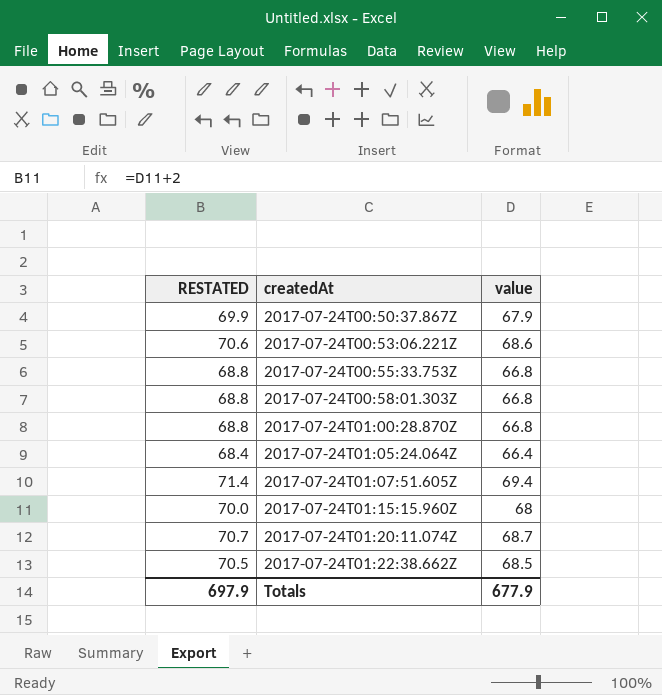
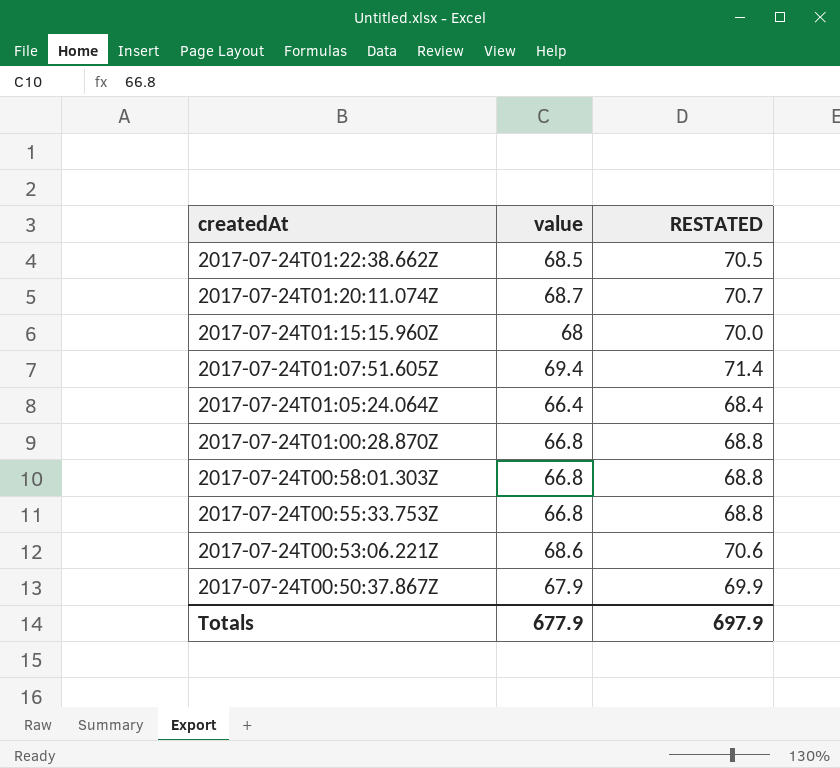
row order: createdAt ascending -> createdAt descending
column RESTATED | position: 1 -> 3

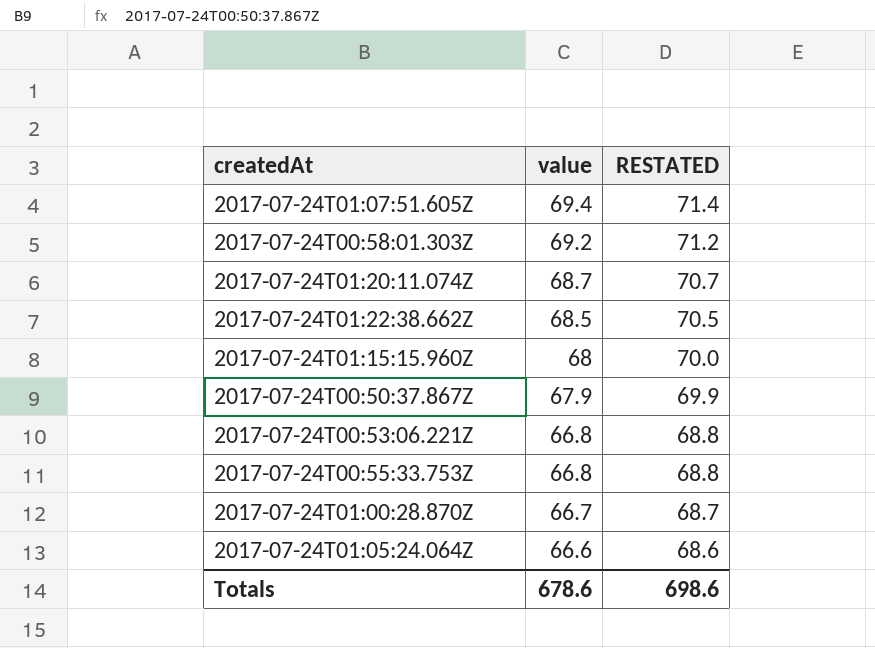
row order: createdAt descending -> value descending
2017-07-24T00:58:01.303Z | value: 66.8 -> 69.2
2017-07-24T00:58:01.303Z | RESTATED: 68.8 -> 71.2
2017-07-24T00:53:06.221Z | value: 68.6 -> 66.8
2017-07-24T00:53:06.221Z | RESTATED: 70.6 -> 68.8
2017-07-24T01:00:28.870Z | value: 66.8 -> 66.7
2017-07-24T01:00:28.870Z | RESTATED: 68.8 -> 68.7
2017-07-24T01:05:24.064Z | value: 66.4 -> 66.6
2017-07-24T01:05:24.064Z | RESTATED: 68.4 -> 68.6
Totals | value: 677.9 -> 678.6
Totals | RESTATED: 697.9 -> 698.6

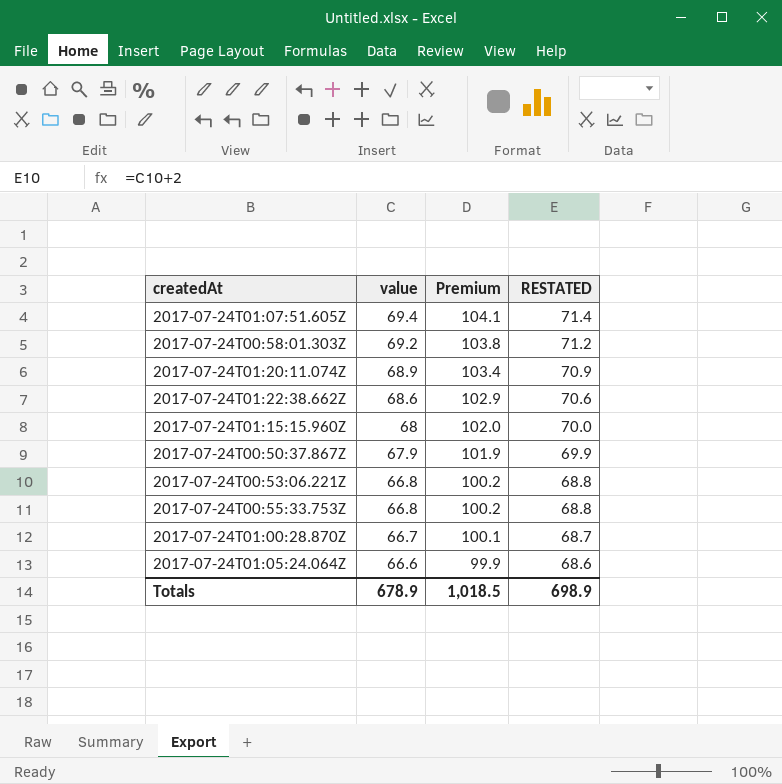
column Premium | formula: none -> [value] * 1.5
2017-07-24T01:20:11.074Z | value: 68.7 -> 68.9
2017-07-24T01:20:11.074Z | RESTATED: 70.7 -> 70.9
2017-07-24T01:22:38.662Z | value: 68.5 -> 68.6
2017-07-24T01:22:38.662Z | RESTATED: 70.5 -> 70.6
Totals | value: 678.6 -> 678.9
Totals | RESTATED: 698.6 -> 698.9

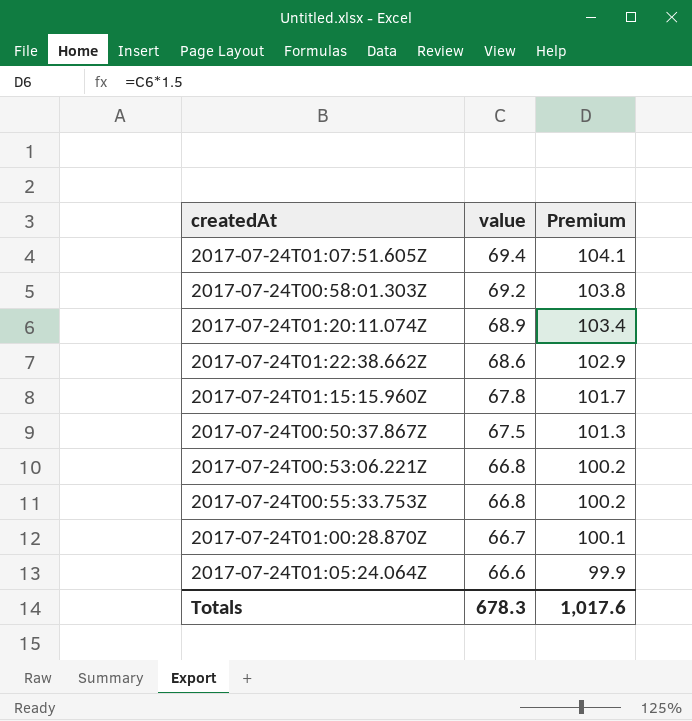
column RESTATED | formula: [value] + 2 -> none
2017-07-24T01:15:15.960Z | value: 68 -> 67.8
2017-07-24T01:15:15.960Z | Premium: 102.0 -> 101.7
2017-07-24T00:50:37.867Z | value: 67.9 -> 67.5
2017-07-24T00:50:37.867Z | Premium: 101.9 -> 101.3
Totals | value: 678.9 -> 678.3
Totals | Premium: 1,018.5 -> 1,017.6

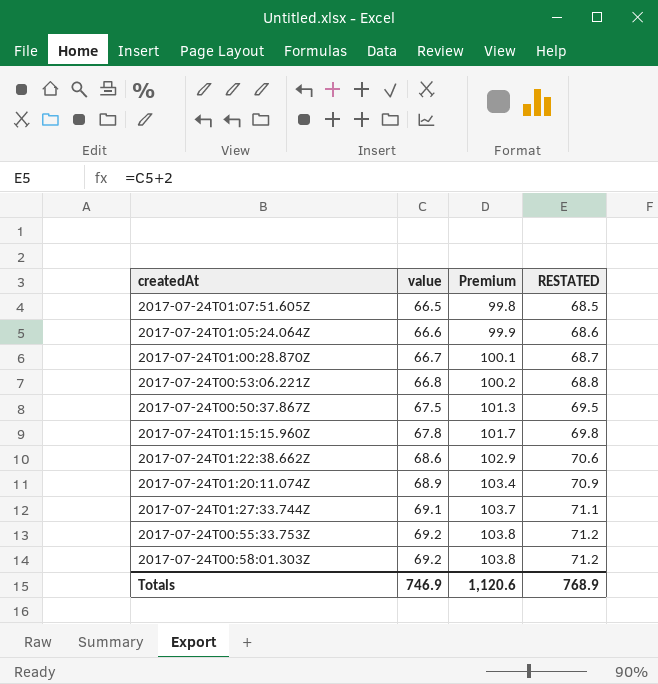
row order: value descending -> value ascending
column RESTATED | formula: none -> [value] + 2
2017-07-24T01:07:51.605Z | value: 69.4 -> 66.5
2017-07-24T01:07:51.605Z | Premium: 104.1 -> 99.8
row 2017-07-24T01:27:33.744Z: none -> 69.1 | 103.7 | 71.1
2017-07-24T00:55:33.753Z | value: 66.8 -> 69.2
2017-07-24T00:55:33.753Z | Premium: 100.2 -> 103.8
Totals | value: 678.3 -> 746.9
Totals | Premium: 1,017.6 -> 1,120.6

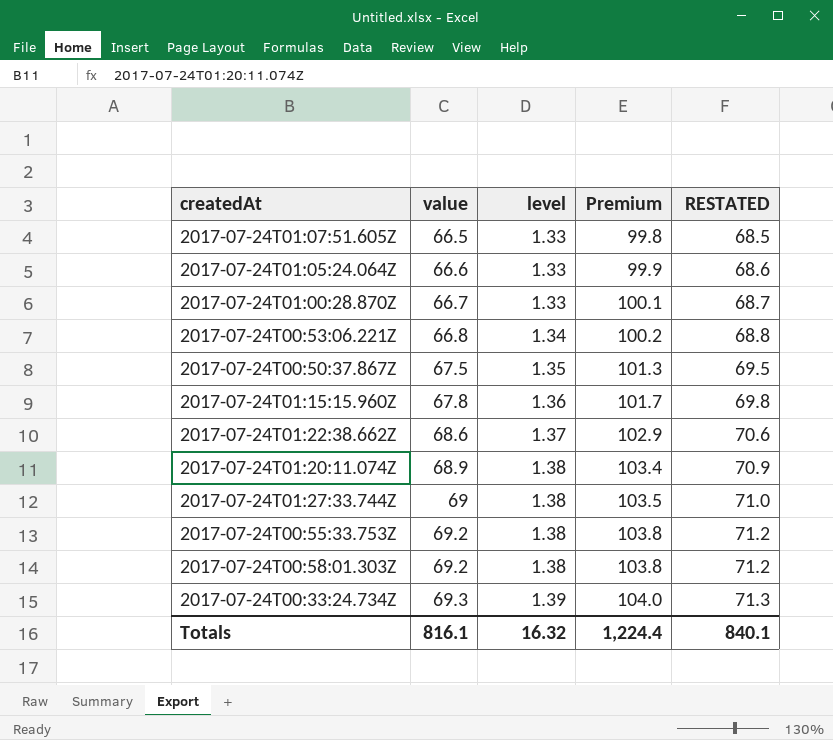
column level | formula: none -> [value] * 0.02
2017-07-24T01:27:33.744Z | value: 69.1 -> 69
2017-07-24T01:27:33.744Z | Premium: 103.7 -> 103.5
2017-07-24T01:27:33.744Z | RESTATED: 71.1 -> 71.0
row 2017-07-24T00:33:24.734Z: none -> 69.3 | 1.39 | 104.0 | 71.3
Totals | value: 746.9 -> 816.1
Totals | Premium: 1,120.6 -> 1,224.4
Totals | RESTATED: 768.9 -> 840.1

